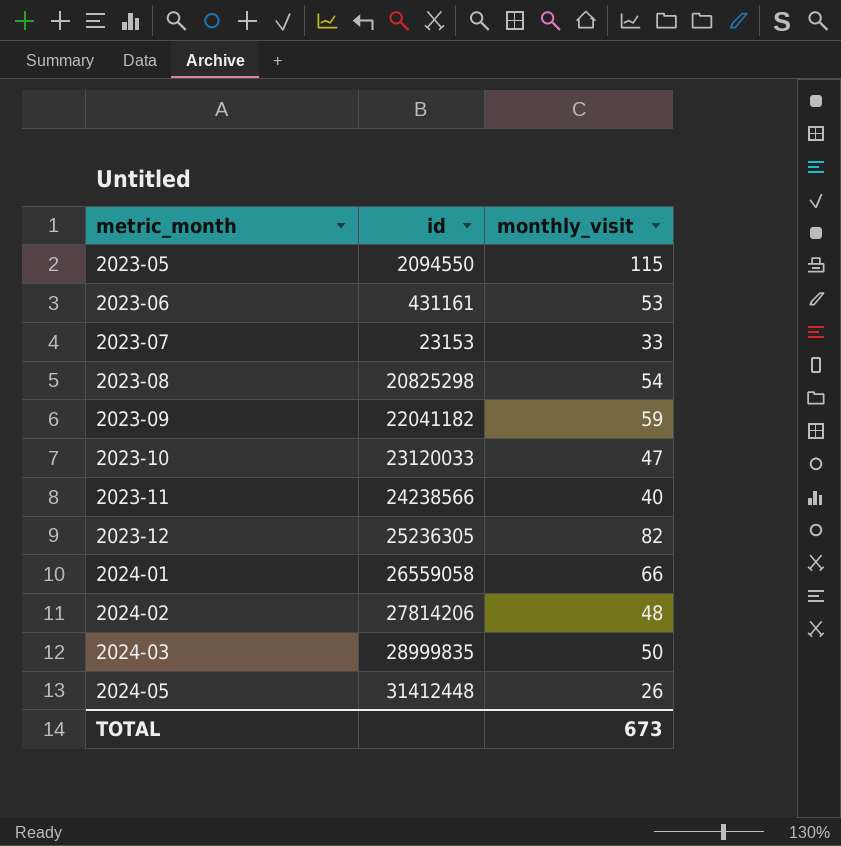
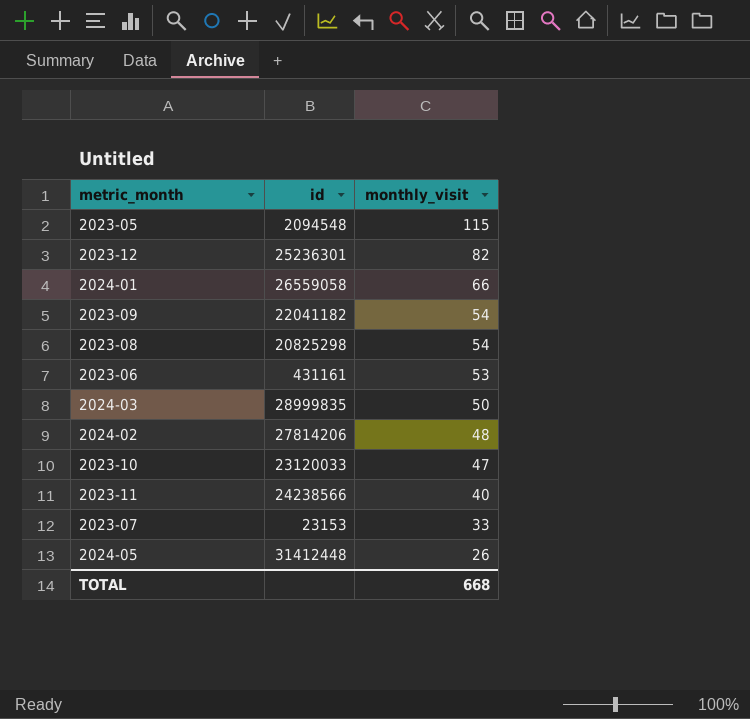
row order: metric_month ascending -> monthly_visit descending
2023-05 | id: 2094550 -> 2094548
2023-12 | id: 25236305 -> 25236301
2023-09 | monthly_visit: 59 -> 54
TOTAL | monthly_visit: 673 -> 668

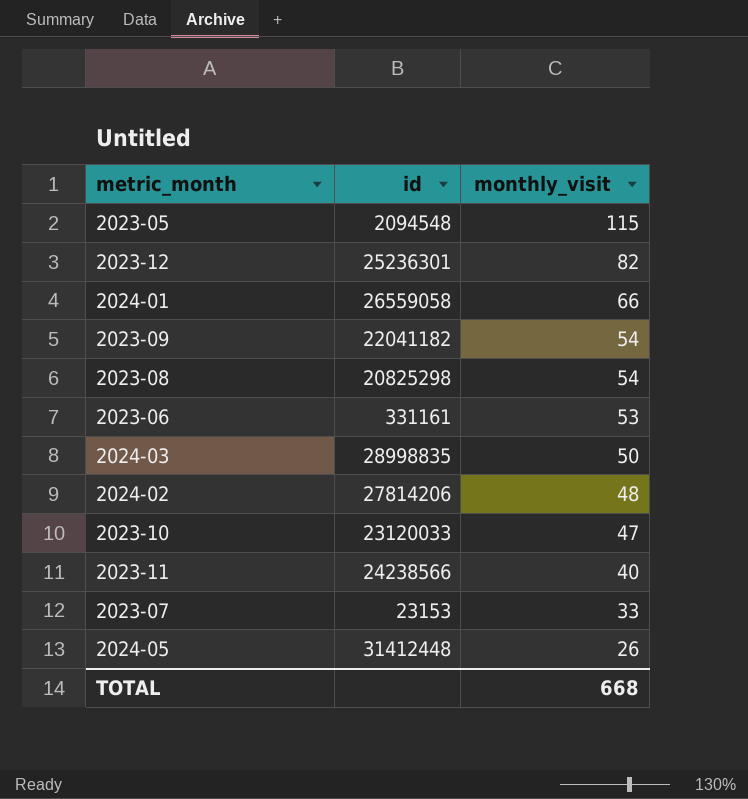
2023-06 | id: 431161 -> 331161
2024-03 | id: 28999835 -> 28998835

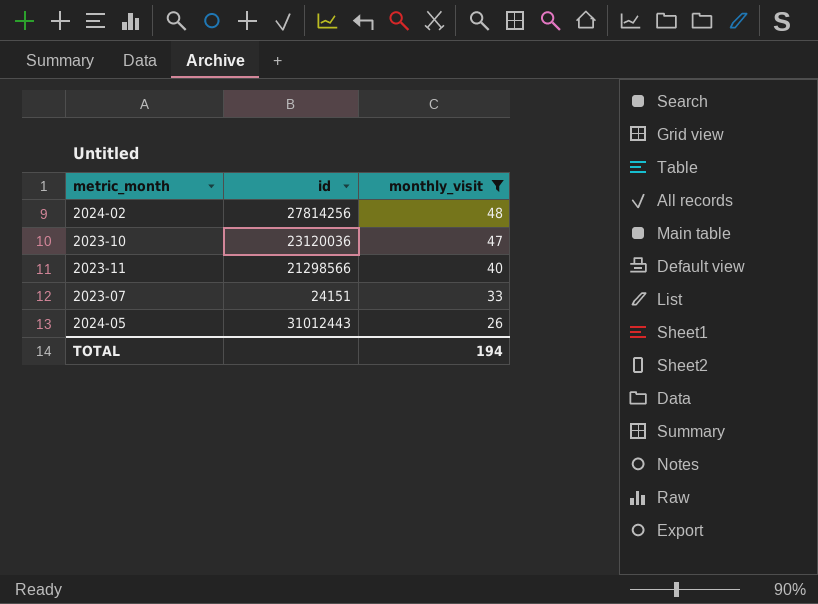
filter: none -> monthly_visit <= 48
2024-02 | id: 27814206 -> 27814256
2023-10 | id: 23120033 -> 23120036
2023-11 | id: 24238566 -> 21298566
2023-07 | id: 23153 -> 24151
2024-05 | id: 31412448 -> 31012443
TOTAL | monthly_visit: 668 -> 194

